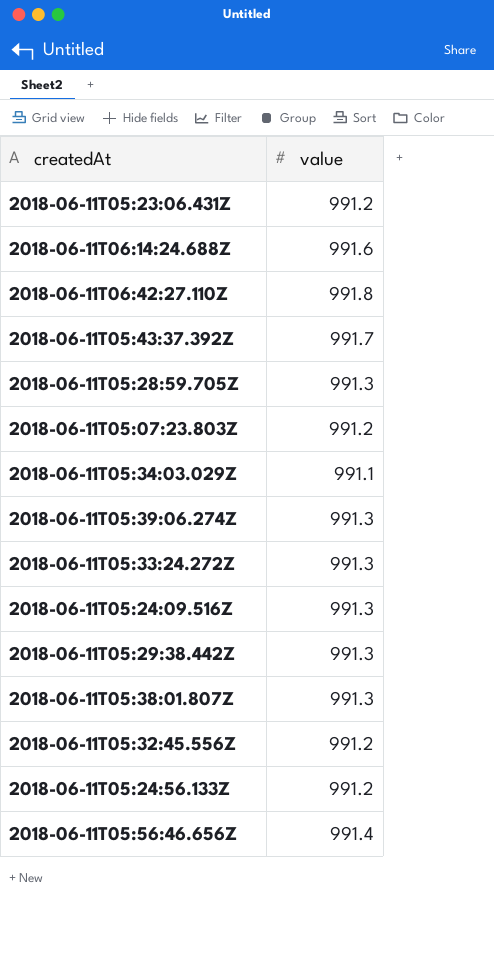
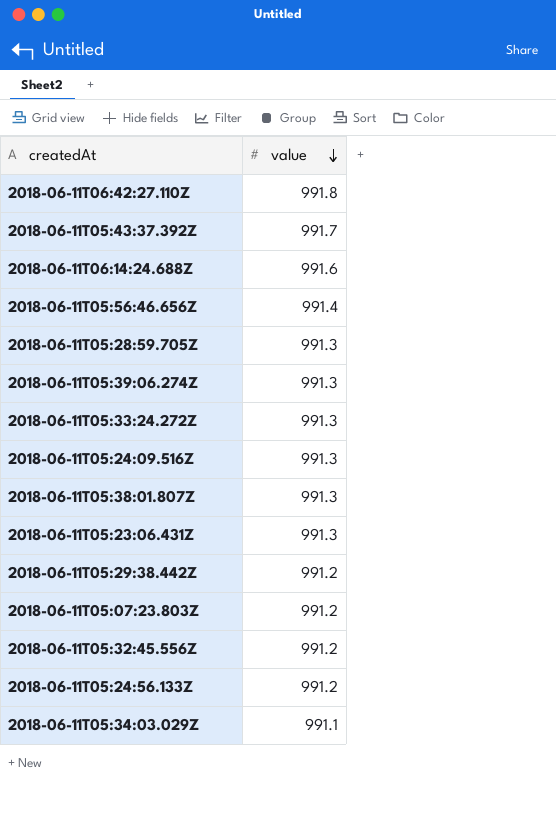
row order: none -> value descending
2018-06-11T05:23:06.431Z | value: 991.2 -> 991.3
2018-06-11T05:29:38.442Z | value: 991.3 -> 991.2

